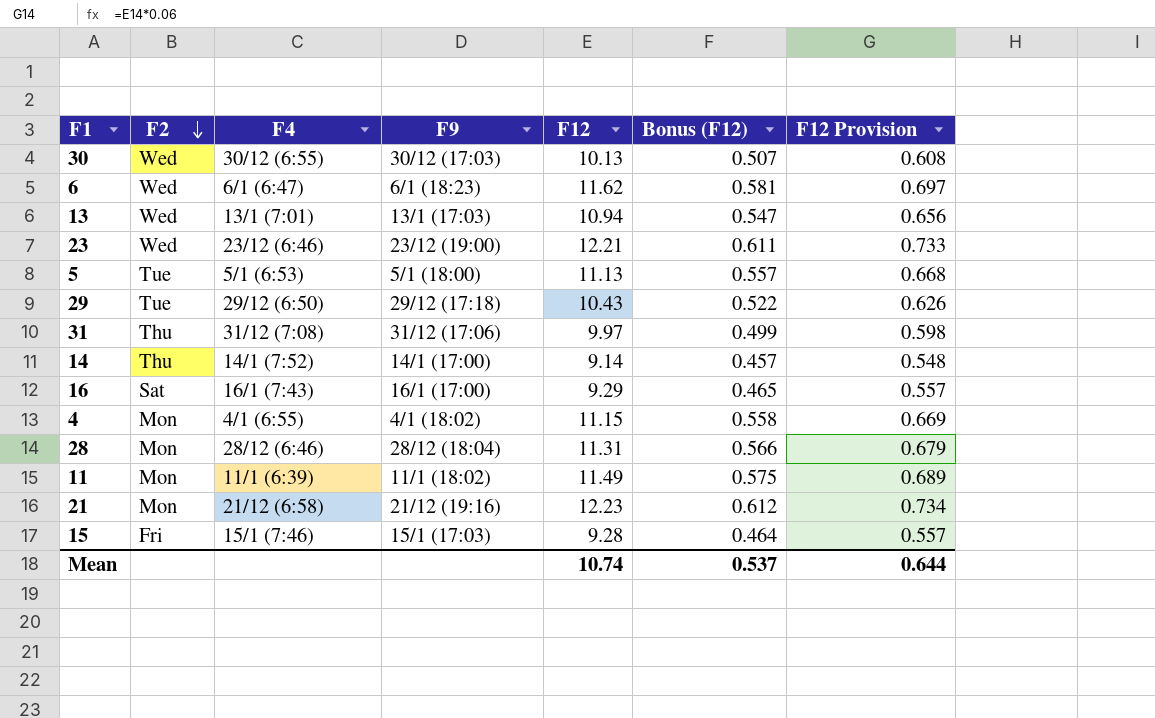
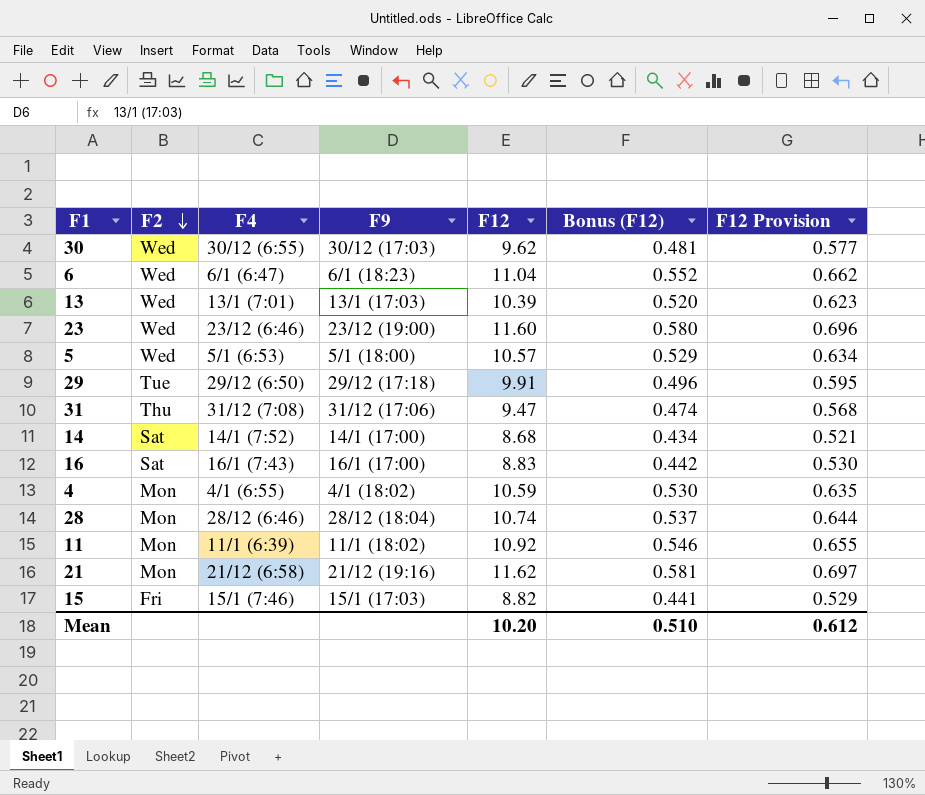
30 | F12: 10.13 -> 9.62
30 | Bonus (F12): 0.507 -> 0.481
30 | F12 Provision: 0.608 -> 0.577
6 | F12: 11.62 -> 11.04
6 | Bonus (F12): 0.581 -> 0.552
6 | F12 Provision: 0.697 -> 0.662
13 | F12: 10.94 -> 10.39
13 | Bonus (F12): 0.547 -> 0.520
13 | F12 Provision: 0.656 -> 0.623
23 | F12: 12.21 -> 11.60
23 | Bonus (F12): 0.611 -> 0.580
23 | F12 Provision: 0.733 -> 0.696
5 | F2: Tue -> Wed
5 | F12: 11.13 -> 10.57
5 | Bonus (F12): 0.557 -> 0.529
5 | F12 Provision: 0.668 -> 0.634
29 | F12: 10.43 -> 9.91
29 | Bonus (F12): 0.522 -> 0.496
29 | F12 Provision: 0.626 -> 0.595
31 | F12: 9.97 -> 9.47
31 | Bonus (F12): 0.499 -> 0.474
31 | F12 Provision: 0.598 -> 0.568
14 | F2: Thu -> Sat
14 | F12: 9.14 -> 8.68
14 | Bonus (F12): 0.457 -> 0.434
14 | F12 Provision: 0.548 -> 0.521
16 | F12: 9.29 -> 8.83
16 | Bonus (F12): 0.465 -> 0.442
16 | F12 Provision: 0.557 -> 0.530
4 | F12: 11.15 -> 10.59
4 | Bonus (F12): 0.558 -> 0.530
4 | F12 Provision: 0.669 -> 0.635
28 | F12: 11.31 -> 10.74
28 | Bonus (F12): 0.566 -> 0.537
28 | F12 Provision: 0.679 -> 0.644
11 | F12: 11.49 -> 10.92
11 | Bonus (F12): 0.575 -> 0.546
11 | F12 Provision: 0.689 -> 0.655
21 | F12: 12.23 -> 11.62
21 | Bonus (F12): 0.612 -> 0.581
21 | F12 Provision: 0.734 -> 0.697
15 | F12: 9.28 -> 8.82
15 | Bonus (F12): 0.464 -> 0.441
15 | F12 Provision: 0.557 -> 0.529
Mean | F12: 10.74 -> 10.20
Mean | Bonus (F12): 0.537 -> 0.510
Mean | F12 Provision: 0.644 -> 0.612

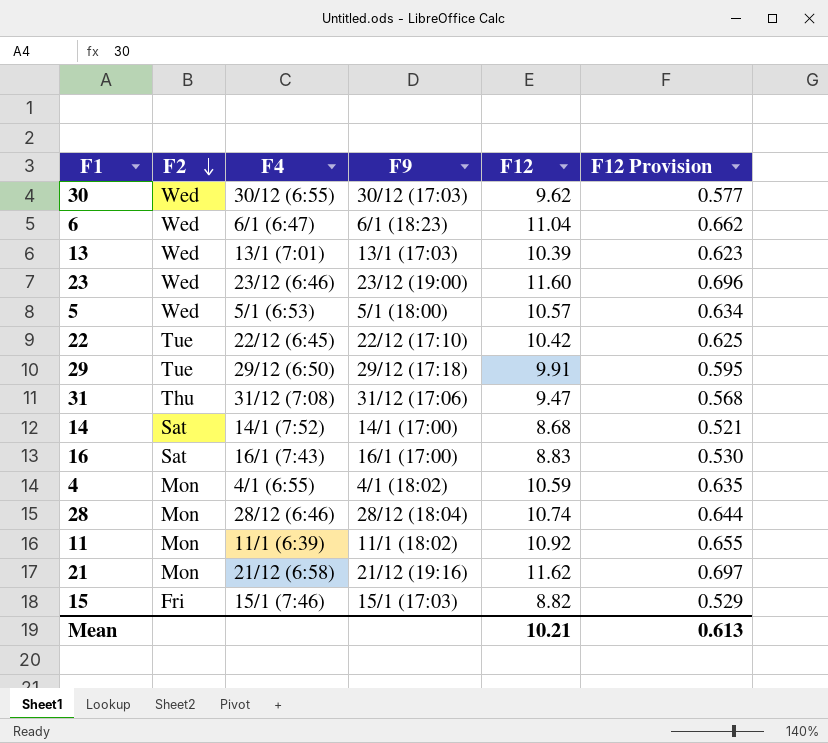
column Bonus (F12) | formula: [F12] * 0.05 -> none
row 22: none -> Tue | 22/12 (6:45) | 22/12 (17:10) | 10.42 | 0.625
Mean | F12: 10.20 -> 10.21
Mean | F12 Provision: 0.612 -> 0.613

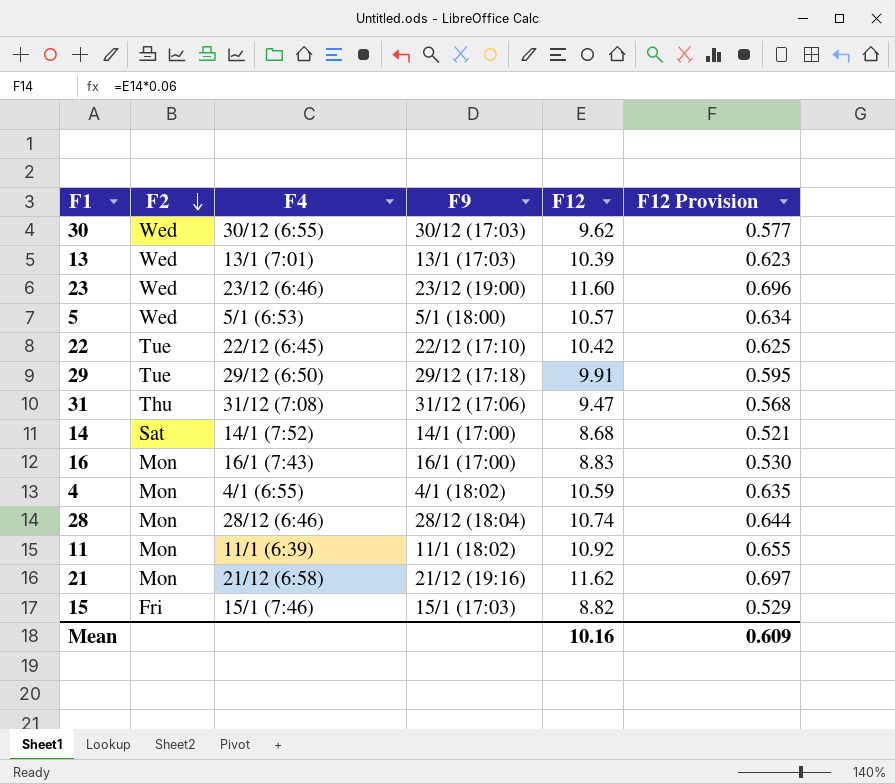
row 6: Wed | 6/1 (6:47) | 6/1 (18:23) | 11.04 | 0.662 -> none
16 | F2: Sat -> Mon
Mean | F12: 10.21 -> 10.16
Mean | F12 Provision: 0.613 -> 0.609

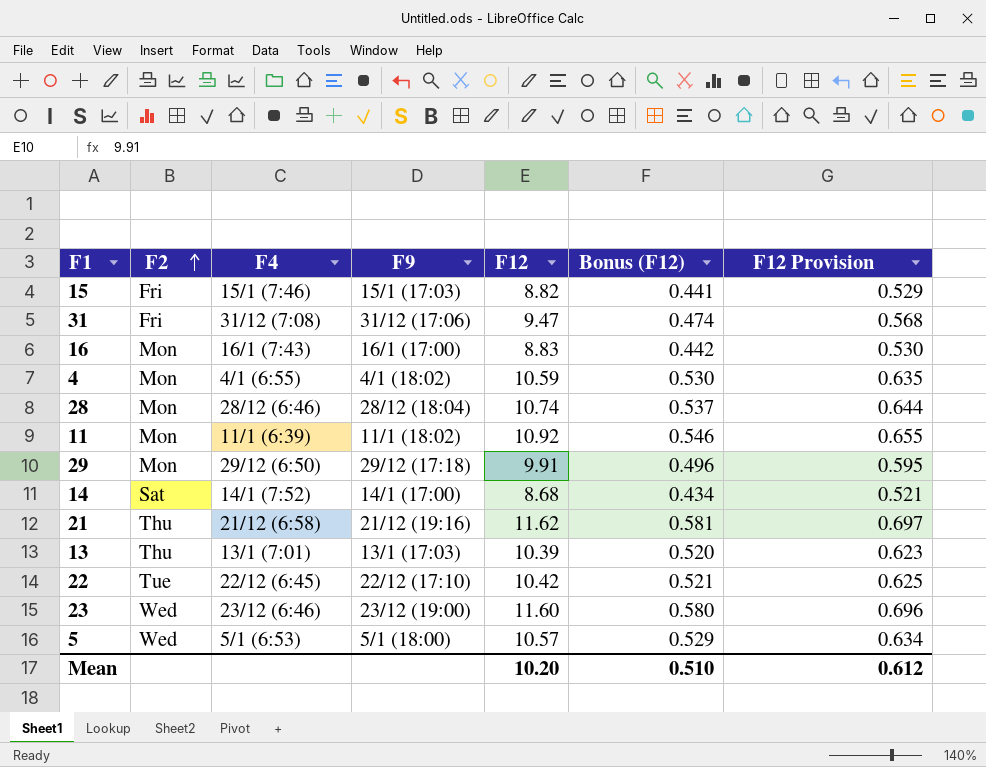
row order: F2 descending -> F2 ascending
column Bonus (F12) | formula: none -> [F12] * 0.05
row 30: Wed | 30/12 (6:55) | 30/12 (17:03) | 9.62 | 0.577 -> none
31 | F2: Thu -> Fri
29 | F2: Tue -> Mon
21 | F2: Mon -> Thu
13 | F2: Wed -> Thu
Mean | F12: 10.16 -> 10.20
Mean | F12 Provision: 0.609 -> 0.612

